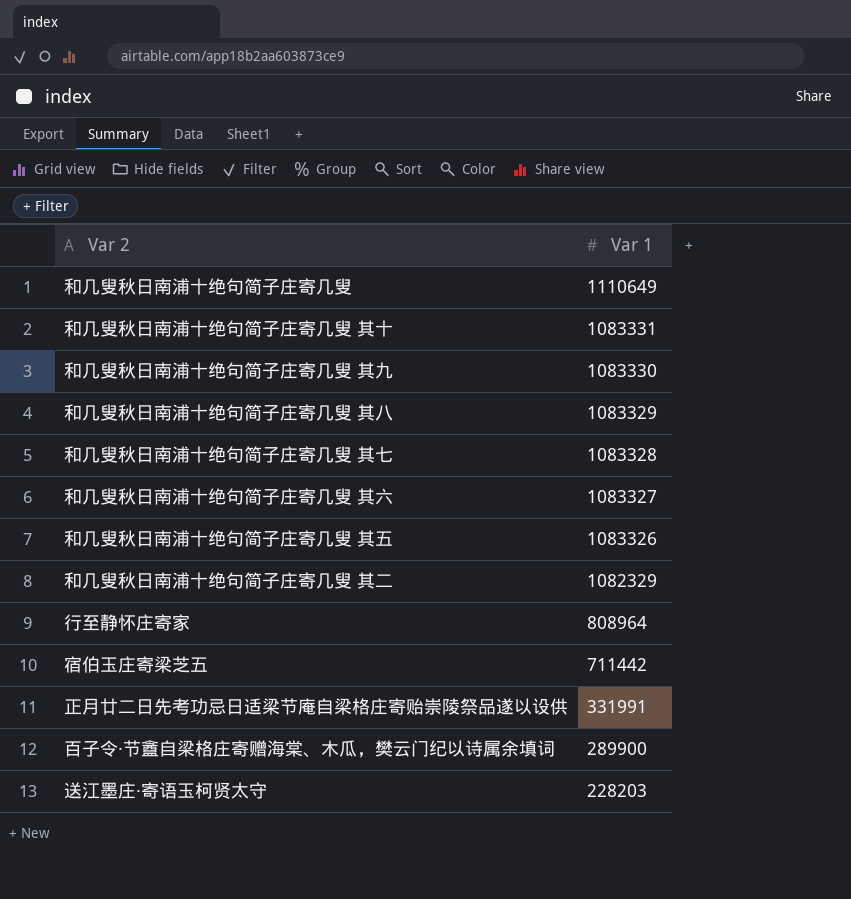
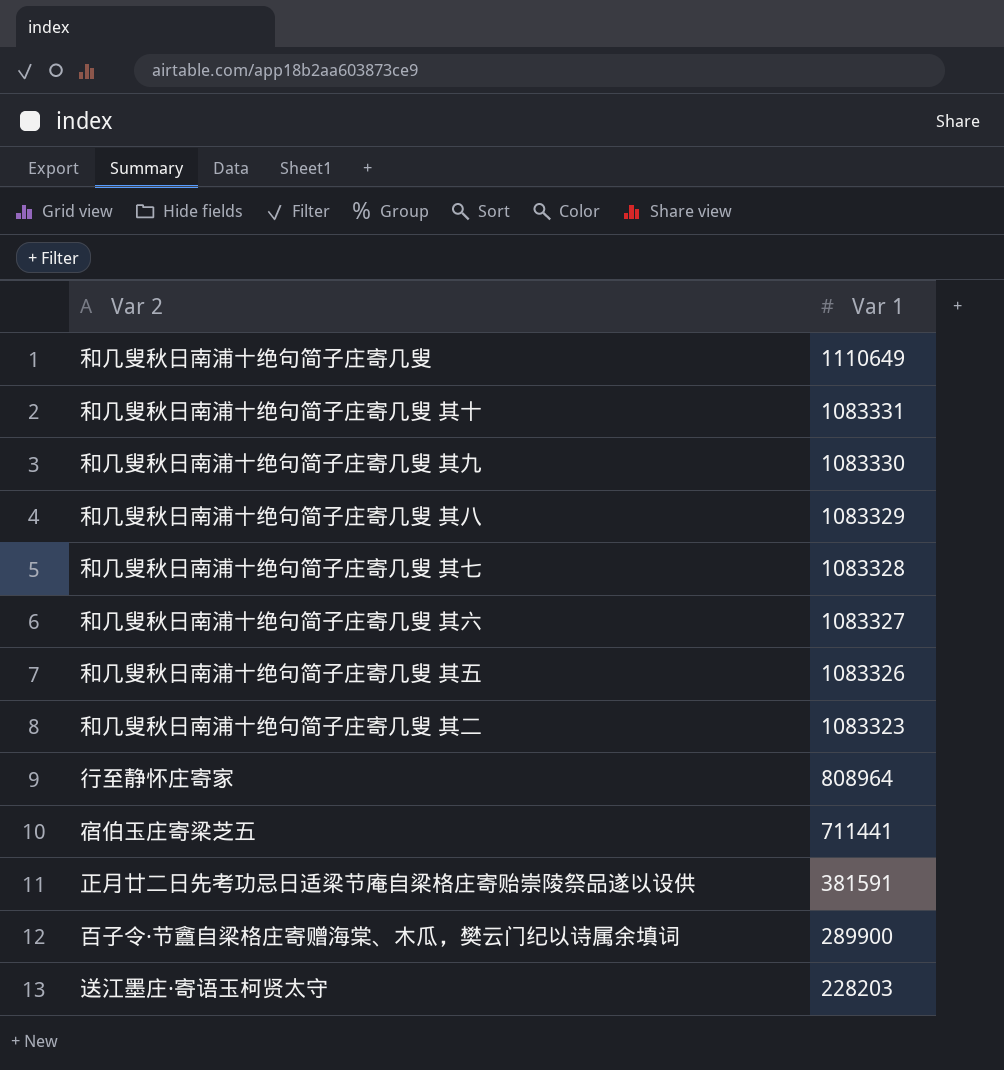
和几叟秋日南浦十绝句简子庄寄几叟 其二 | Var 1: 1082329 -> 1083323
宿伯玉庄寄梁芝五 | Var 1: 711442 -> 711441
正月廿二日先考功忌日适梁节庵自梁格庄寄贻崇陵祭品遂以设供 | Var 1: 331991 -> 381591

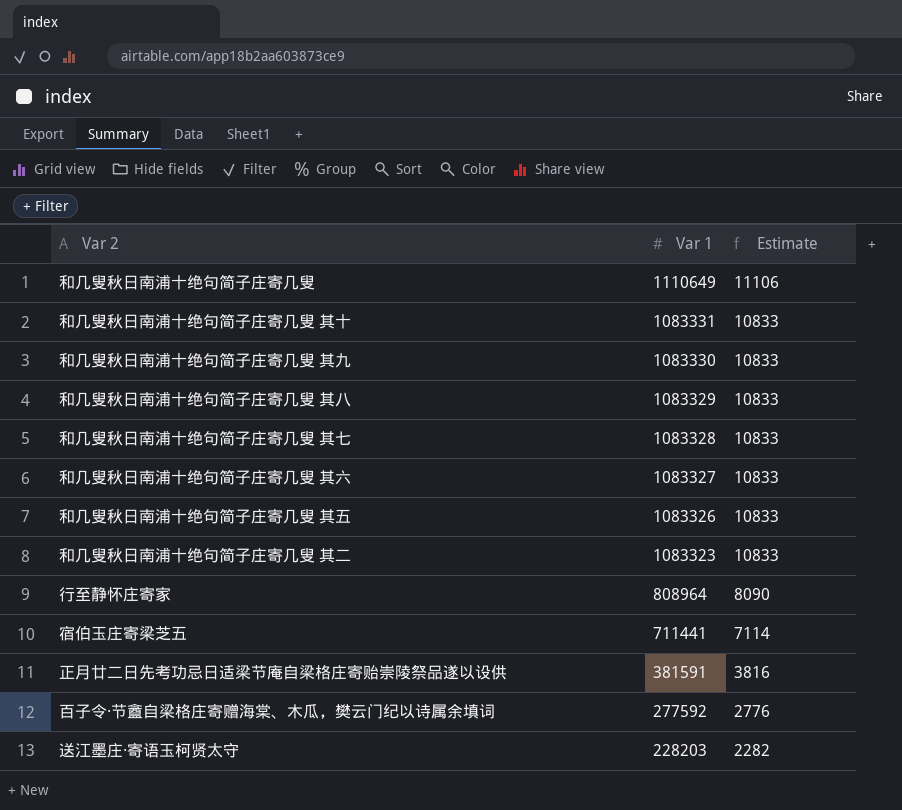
column Estimate | formula: none -> [Var 1] * 0.01
百子令·节盦自梁格庄寄赠海棠、木瓜，樊云门纪以诗属余填词 | Var 1: 289900 -> 277592

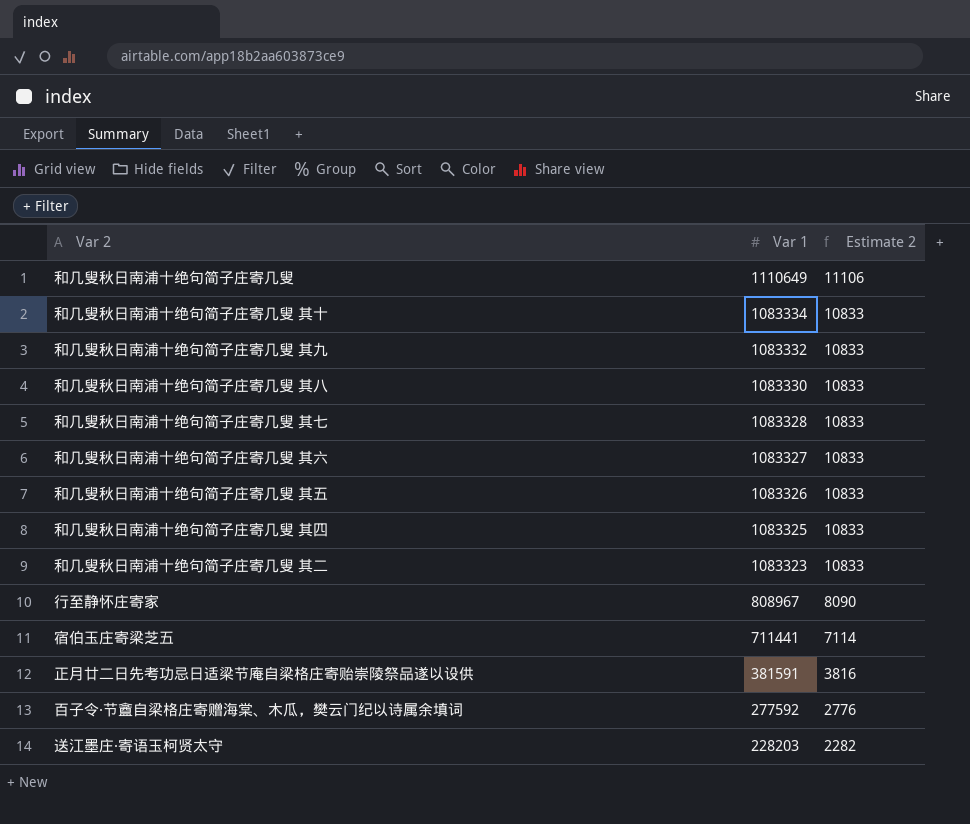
column name: Estimate -> Estimate 2
和几叟秋日南浦十绝句简子庄寄几叟 其十 | Var 1: 1083331 -> 1083334
和几叟秋日南浦十绝句简子庄寄几叟 其九 | Var 1: 1083330 -> 1083332
和几叟秋日南浦十绝句简子庄寄几叟 其八 | Var 1: 1083329 -> 1083330
row 和几叟秋日南浦十绝句简子庄寄几叟 其四: none -> 1083325 | 10833
行至静怀庄寄家 | Var 1: 808964 -> 808967

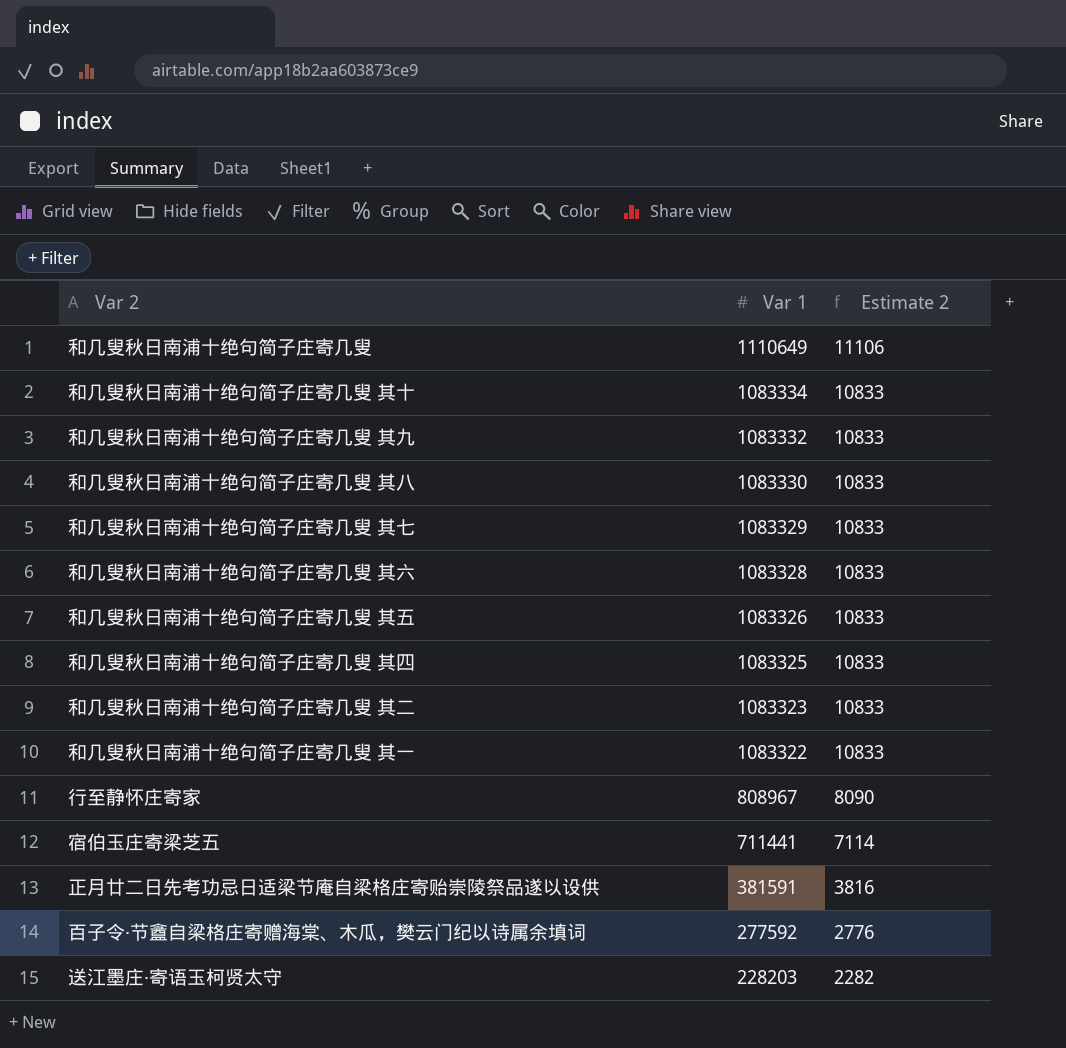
和几叟秋日南浦十绝句简子庄寄几叟 其七 | Var 1: 1083328 -> 1083329
和几叟秋日南浦十绝句简子庄寄几叟 其六 | Var 1: 1083327 -> 1083328
row 和几叟秋日南浦十绝句简子庄寄几叟 其一: none -> 1083322 | 10833

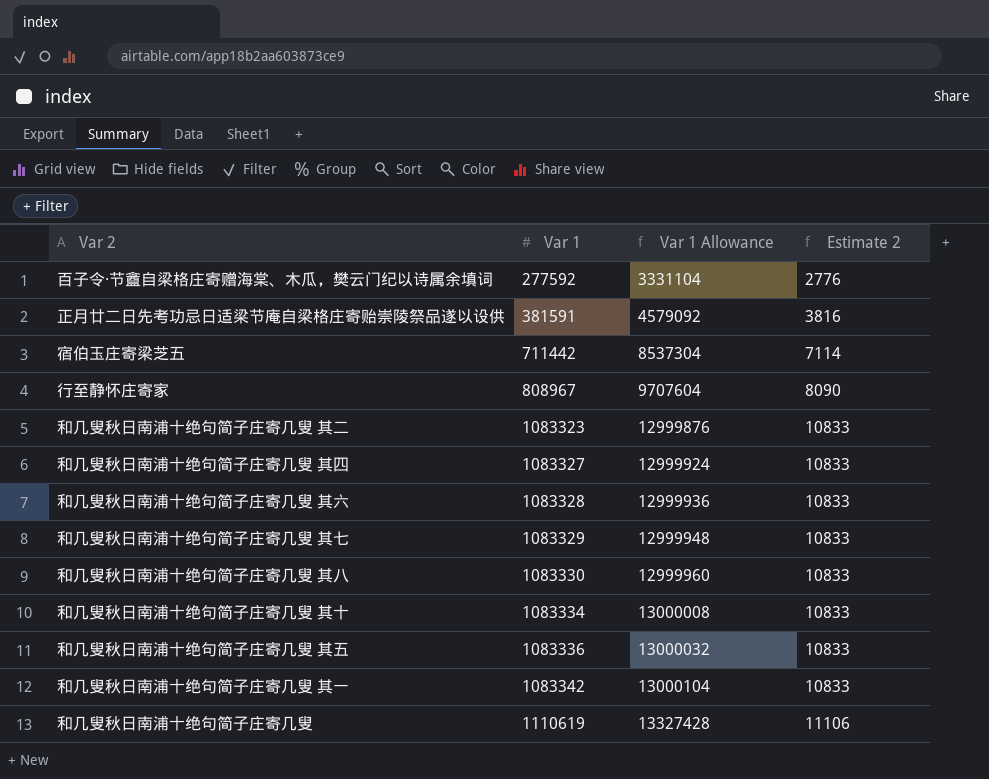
row order: Var 1 descending -> Var 1 ascending
column Var 1 Allowance | formula: none -> [Var 1] * 12
row 和几叟秋日南浦十绝句简子庄寄几叟 其九: 1083332 | 10833 -> none
row 送江墨庄·寄语玉柯贤太守: 228203 | 2282 -> none
宿伯玉庄寄梁芝五 | Var 1: 711441 -> 711442
和几叟秋日南浦十绝句简子庄寄几叟 其四 | Var 1: 1083325 -> 1083327
和几叟秋日南浦十绝句简子庄寄几叟 其五 | Var 1: 1083326 -> 1083336
和几叟秋日南浦十绝句简子庄寄几叟 其一 | Var 1: 1083322 -> 1083342
和几叟秋日南浦十绝句简子庄寄几叟 | Var 1: 1110649 -> 1110619

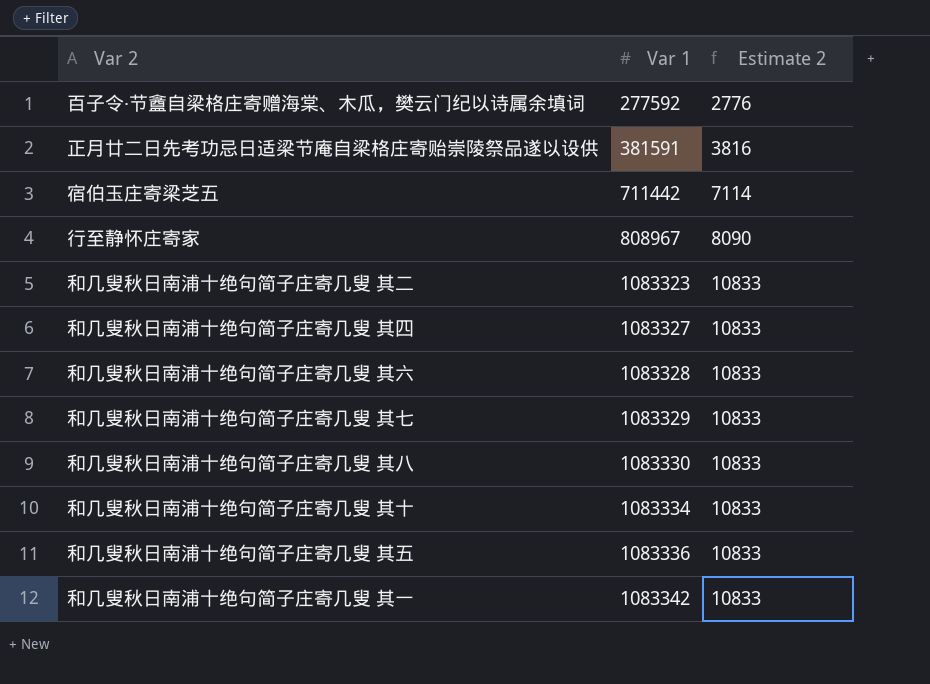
column Var 1 Allowance | formula: [Var 1] * 12 -> none
row 和几叟秋日南浦十绝句简子庄寄几叟: 1110619 | 13327428 | 11106 -> none

